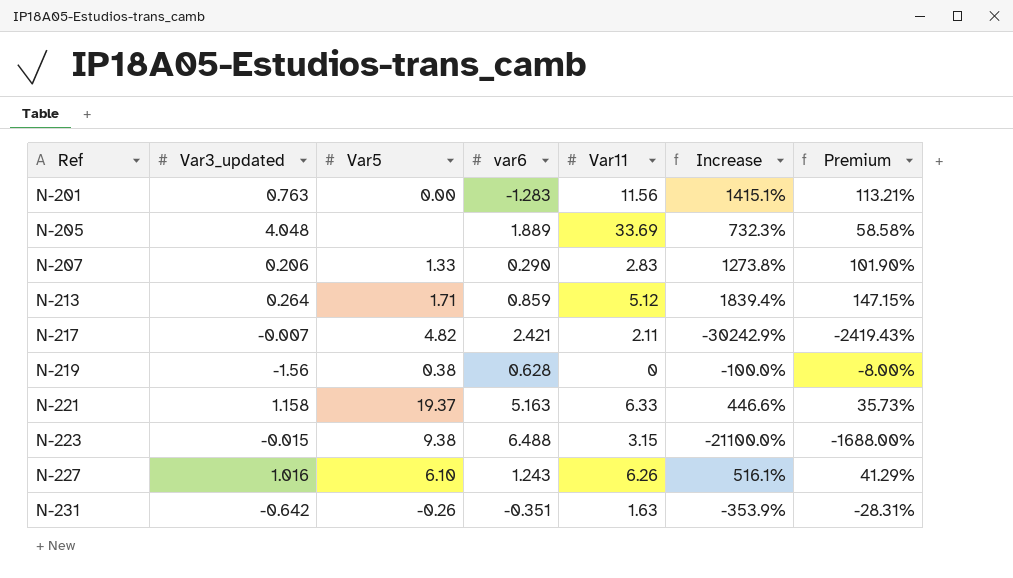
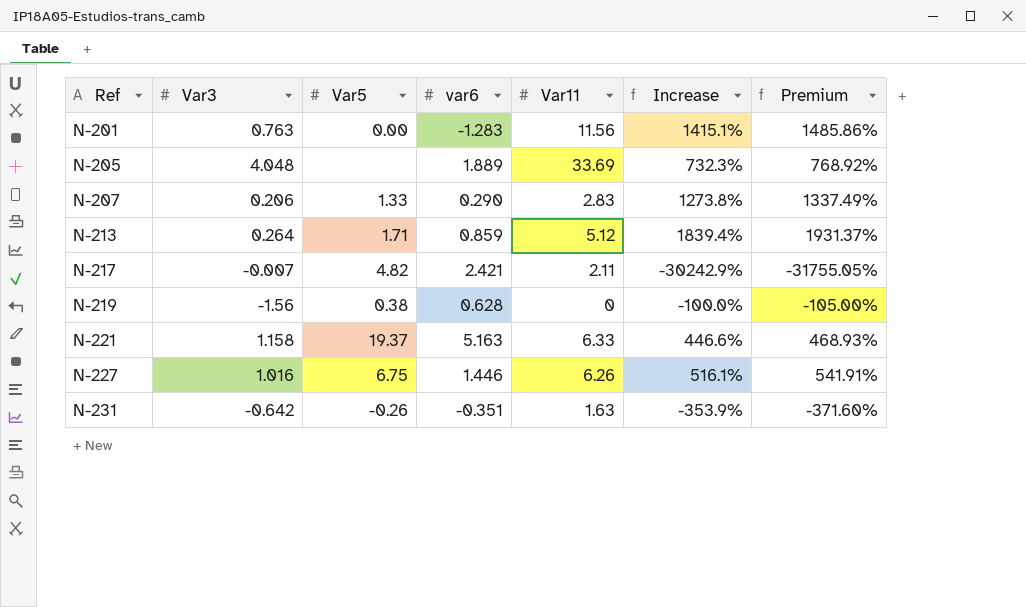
column name: Var3_updated -> Var3
column Premium | formula: [Increase] * 0.08 -> [Increase] * 1.05
row N-223: -0.015 | 9.38 | 6.488 | 3.15 | -21100.0% | -1688.00% -> none
N-227 | Var5: 6.10 -> 6.75
N-227 | var6: 1.243 -> 1.446

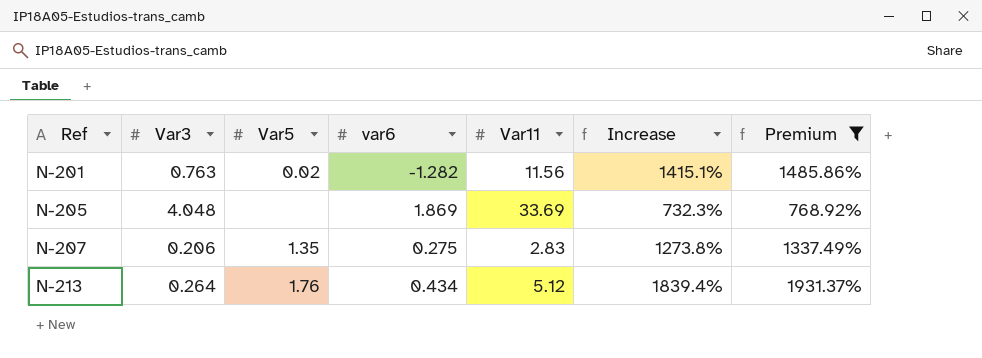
filter: none -> Premium >= 768.92%
N-201 | Var5: 0.00 -> 0.02
N-201 | var6: -1.283 -> -1.282
N-205 | var6: 1.889 -> 1.869
N-207 | Var5: 1.33 -> 1.35
N-207 | var6: 0.290 -> 0.275
N-213 | Var5: 1.71 -> 1.76
N-213 | var6: 0.859 -> 0.434

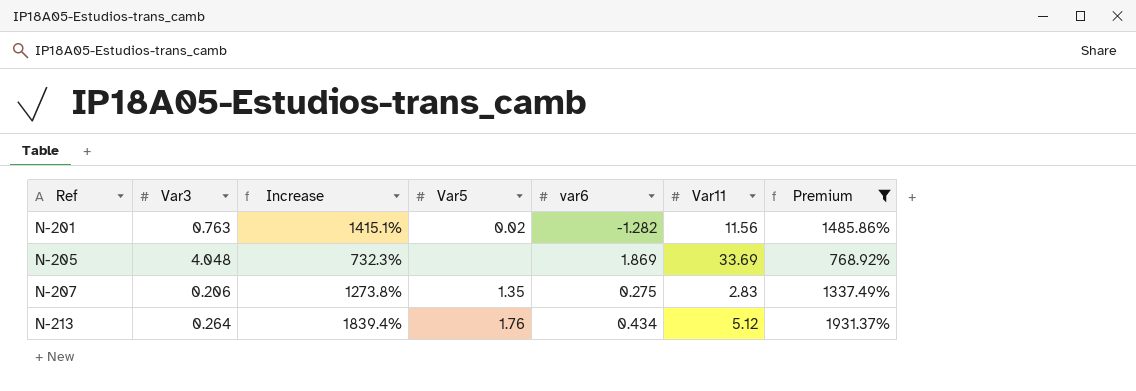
column Increase | position: 6 -> 3

